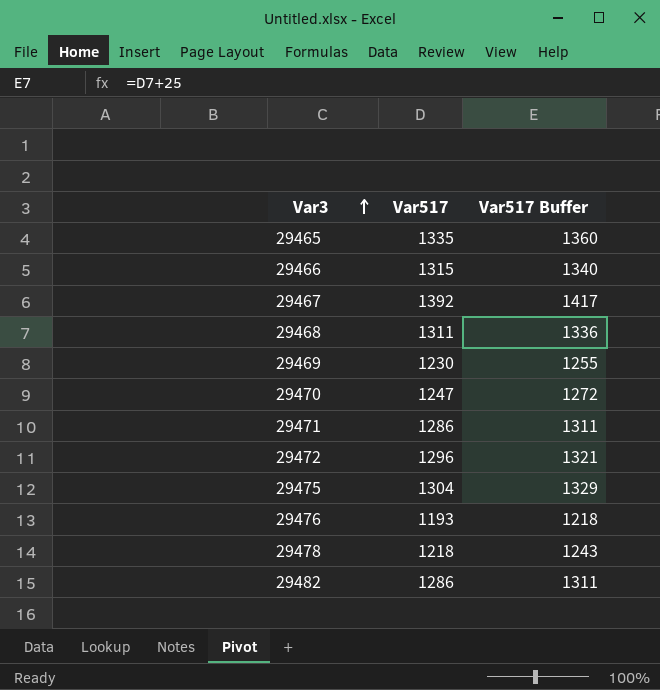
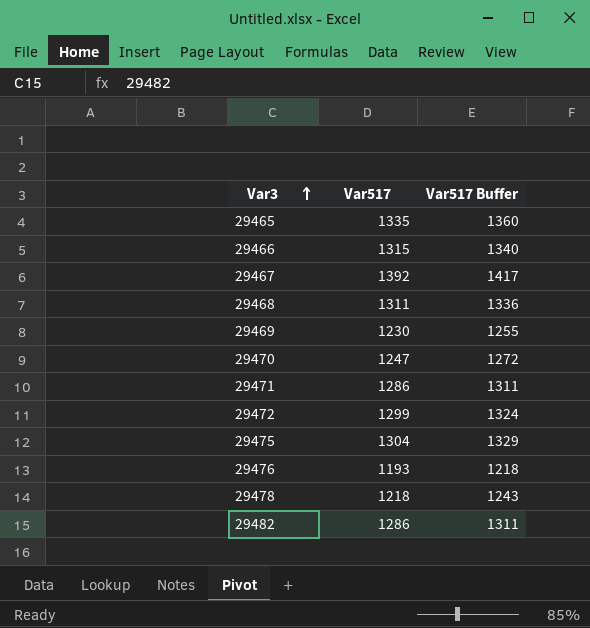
29472 | Var517: 1296 -> 1299
29472 | Var517 Buffer: 1321 -> 1324

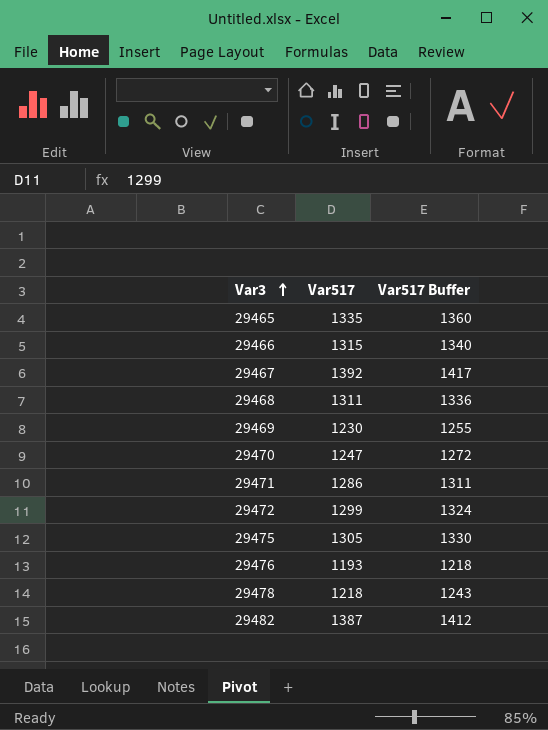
29475 | Var517: 1304 -> 1305
29475 | Var517 Buffer: 1329 -> 1330
29482 | Var517: 1286 -> 1387
29482 | Var517 Buffer: 1311 -> 1412

